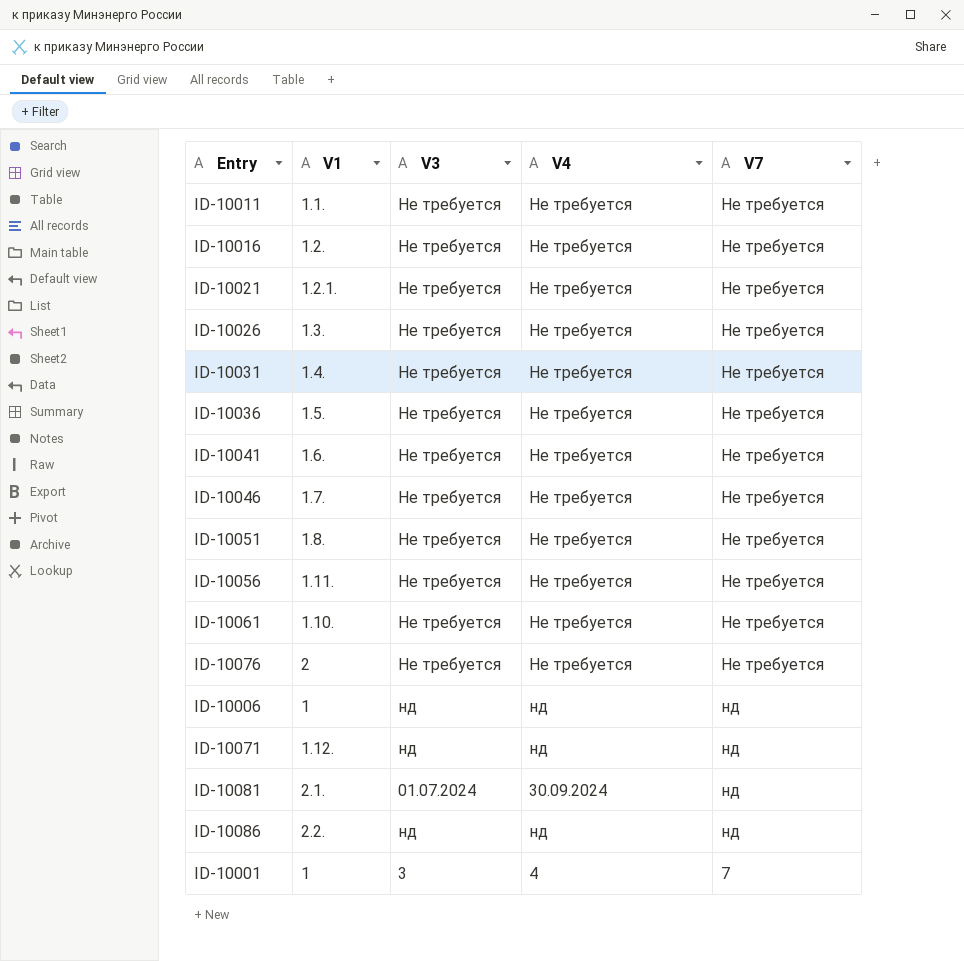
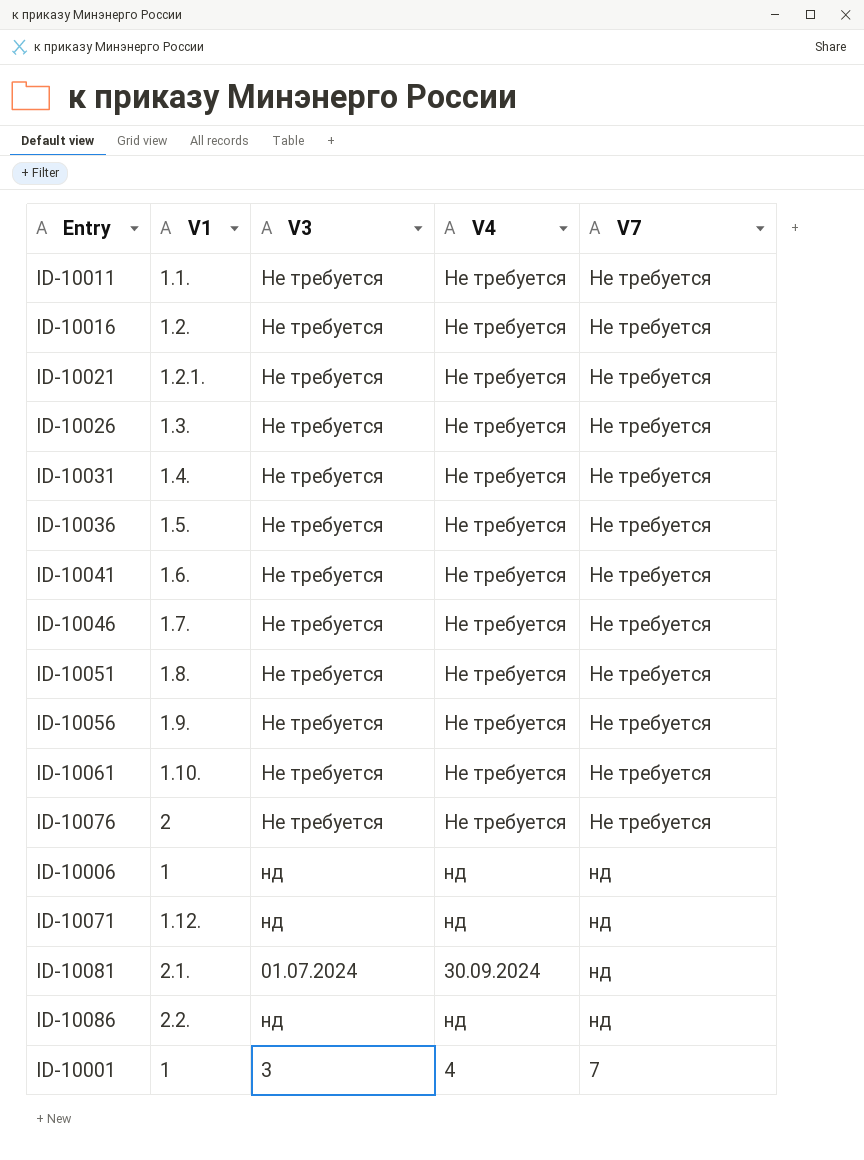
ID-10056 | V1: 1.11. -> 1.9.

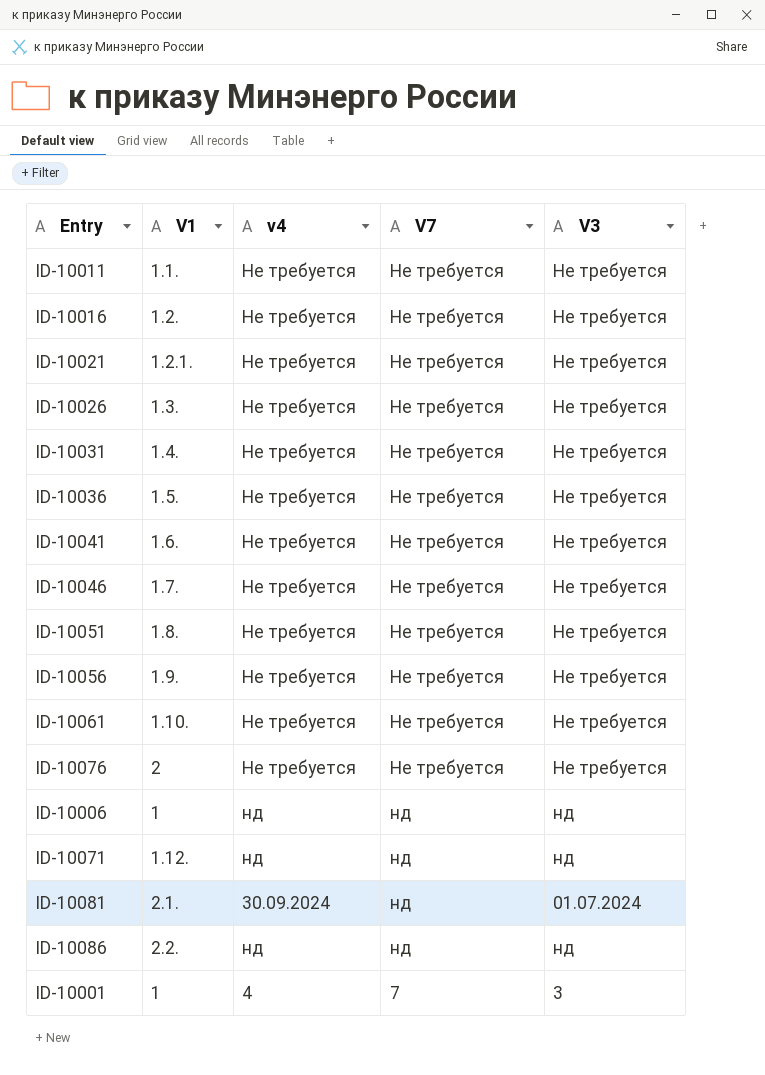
column name: V4 -> v4
column V3 | position: 3 -> 5

